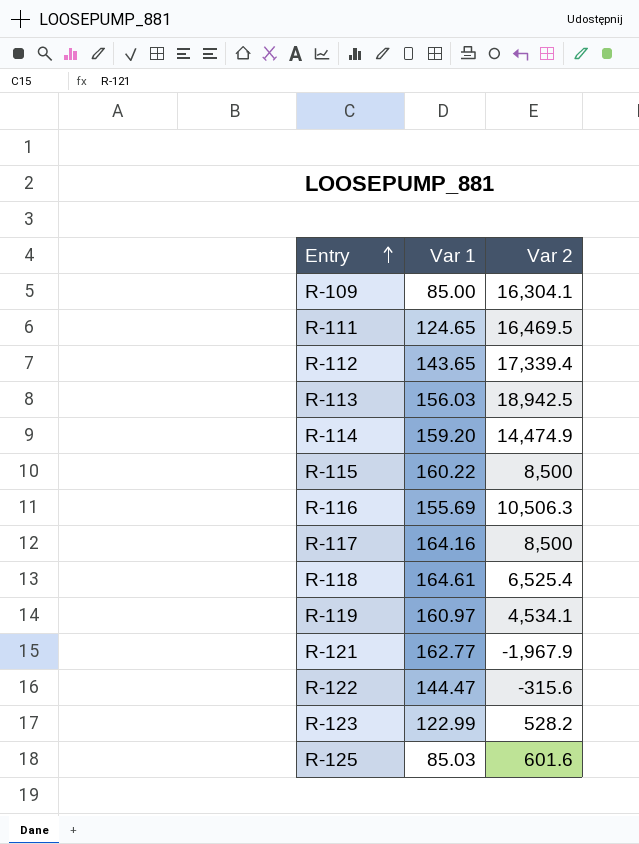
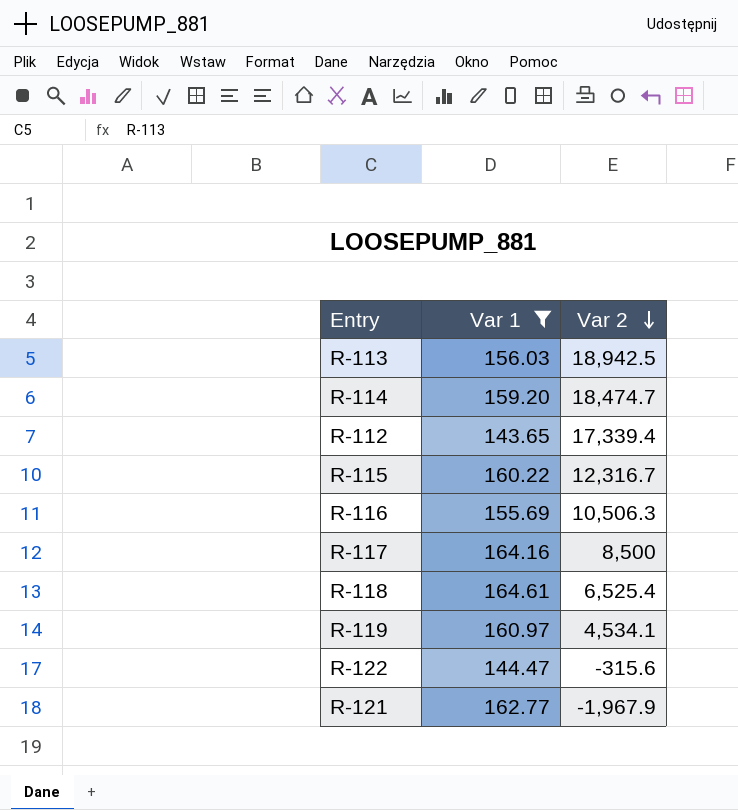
filter: none -> Var 1 >= 143.65
row order: Entry ascending -> Var 2 descending
R-114 | Var 2: 14,474.9 -> 18,474.7
R-115 | Var 2: 8,500 -> 12,316.7

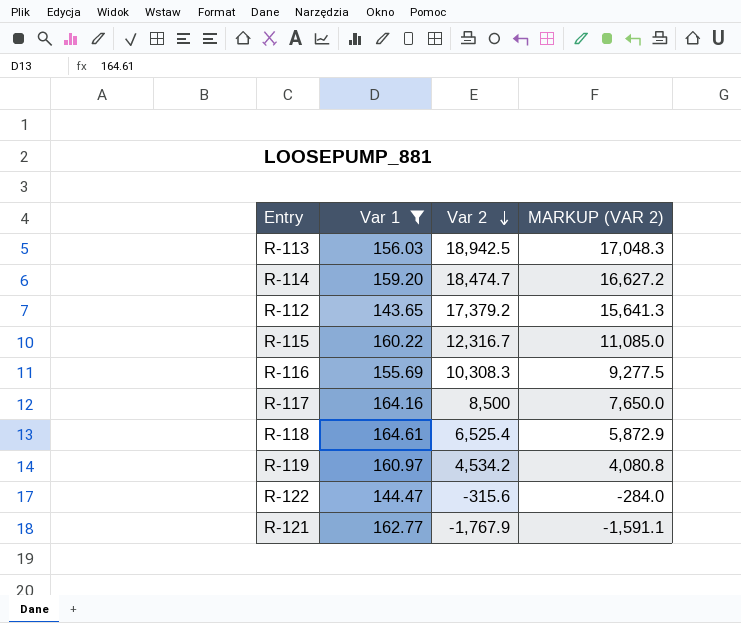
column MARKUP (VAR 2) | formula: none -> [Var 2] * 0.9
R-112 | Var 2: 17,339.4 -> 17,379.2
R-116 | Var 2: 10,506.3 -> 10,308.3
R-119 | Var 2: 4,534.1 -> 4,534.2
R-121 | Var 2: -1,967.9 -> -1,767.9

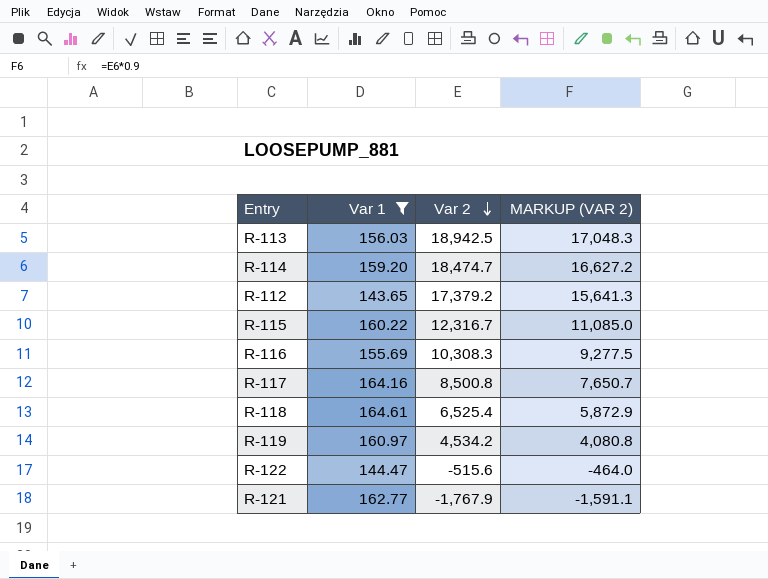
R-117 | Var 2: 8,500 -> 8,500.8
R-117 | MARKUP (VAR 2): 7,650.0 -> 7,650.7
R-122 | Var 2: -315.6 -> -515.6
R-122 | MARKUP (VAR 2): -284.0 -> -464.0

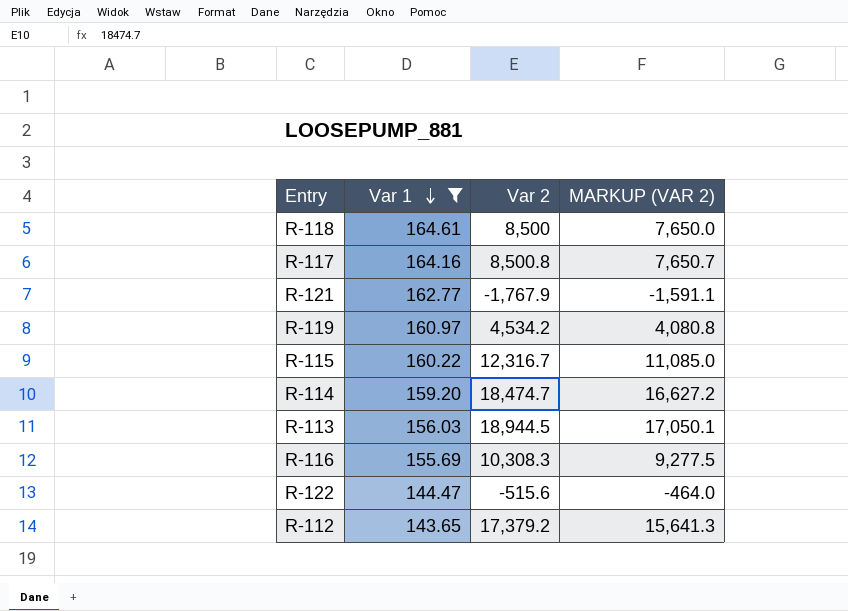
row order: Var 2 descending -> Var 1 descending
R-118 | Var 2: 6,525.4 -> 8,500
R-118 | MARKUP (VAR 2): 5,872.9 -> 7,650.0
R-113 | Var 2: 18,942.5 -> 18,944.5
R-113 | MARKUP (VAR 2): 17,048.3 -> 17,050.1

